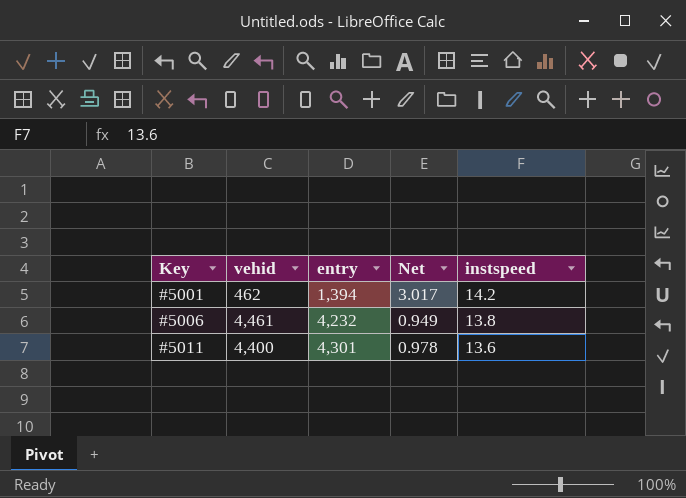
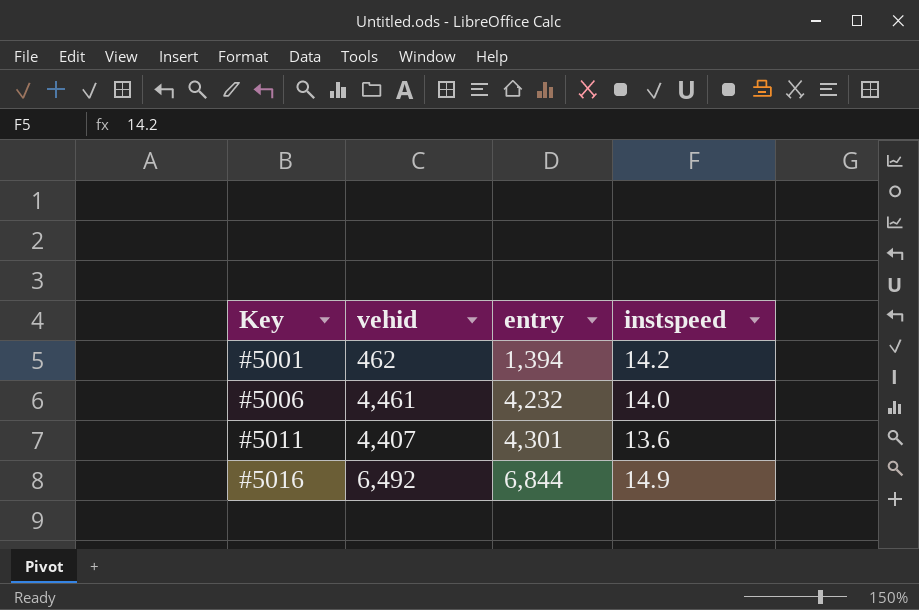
column Net | formula: [entry] / [vehid] -> none
#5006 | instspeed: 13.8 -> 14.0
#5011 | vehid: 4,400 -> 4,407
row #5016: none -> 6,492 | 6,844 | 14.9

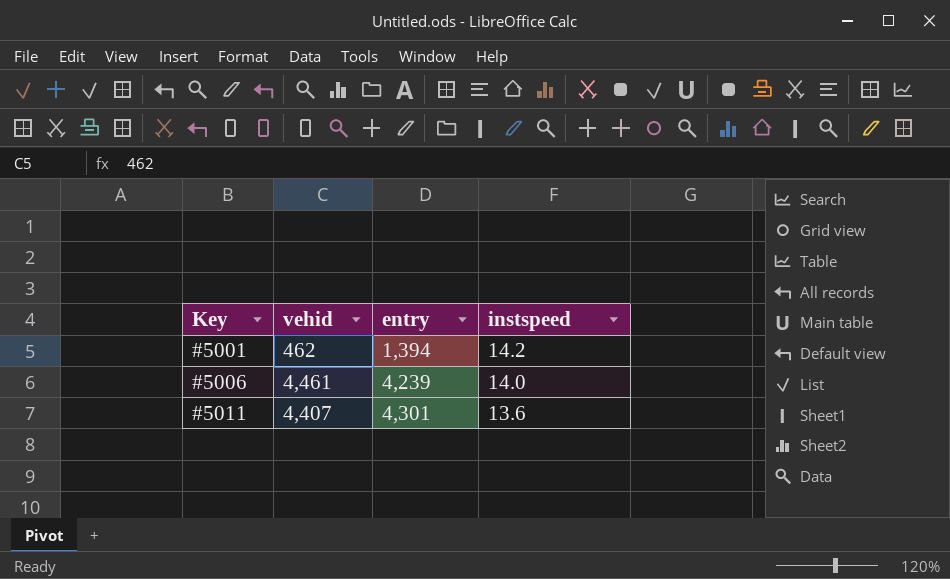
row #5016: 6,492 | 6,844 | 14.9 -> none
#5006 | entry: 4,232 -> 4,239

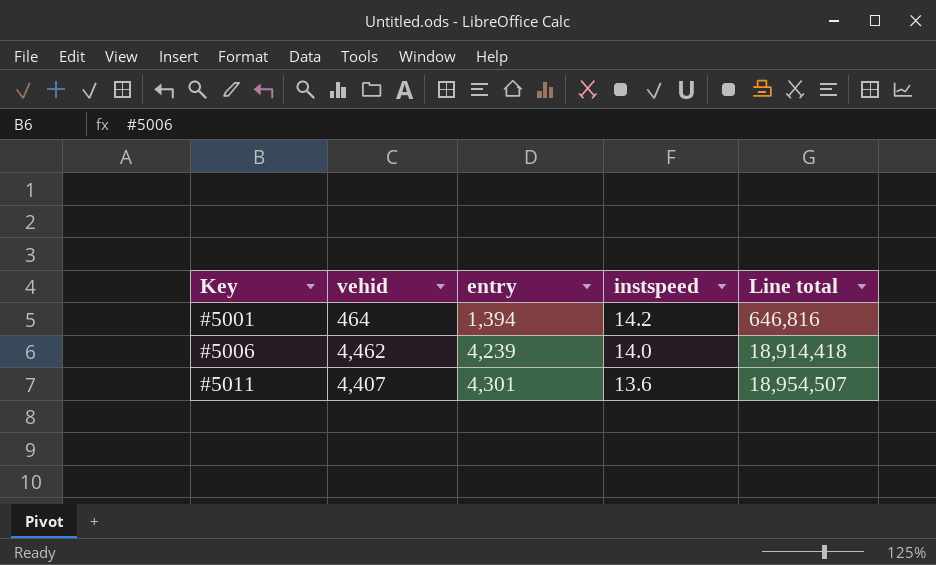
column Line total | formula: none -> [vehid] * [entry]
#5001 | vehid: 462 -> 464
#5006 | vehid: 4,461 -> 4,462

